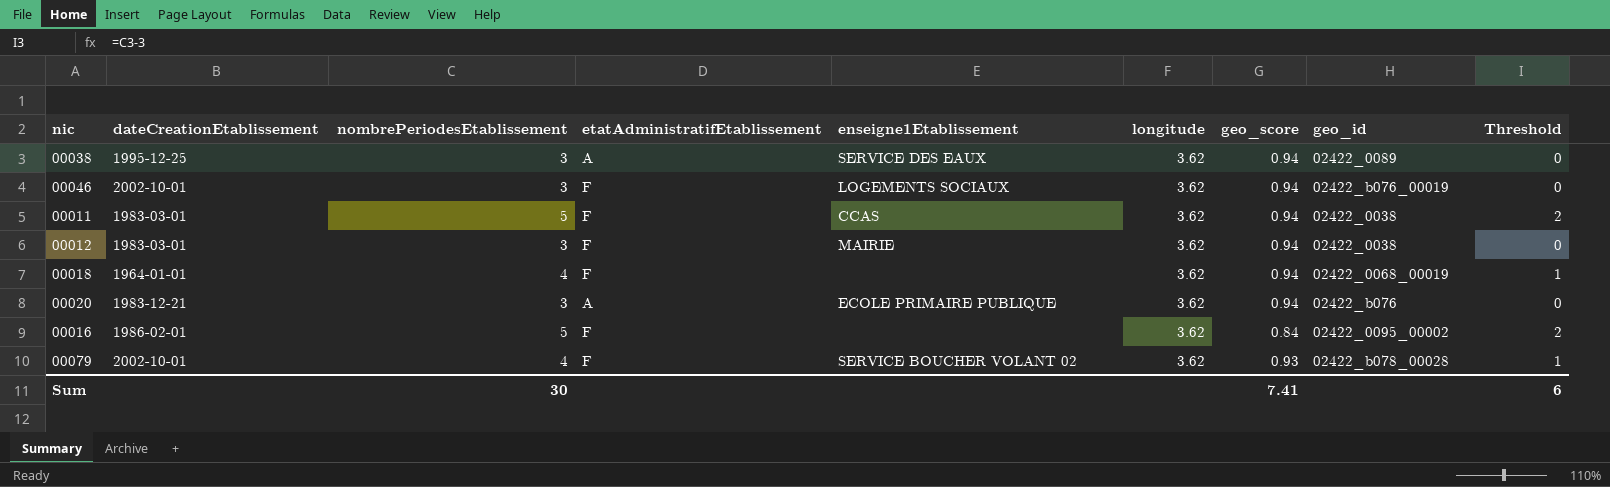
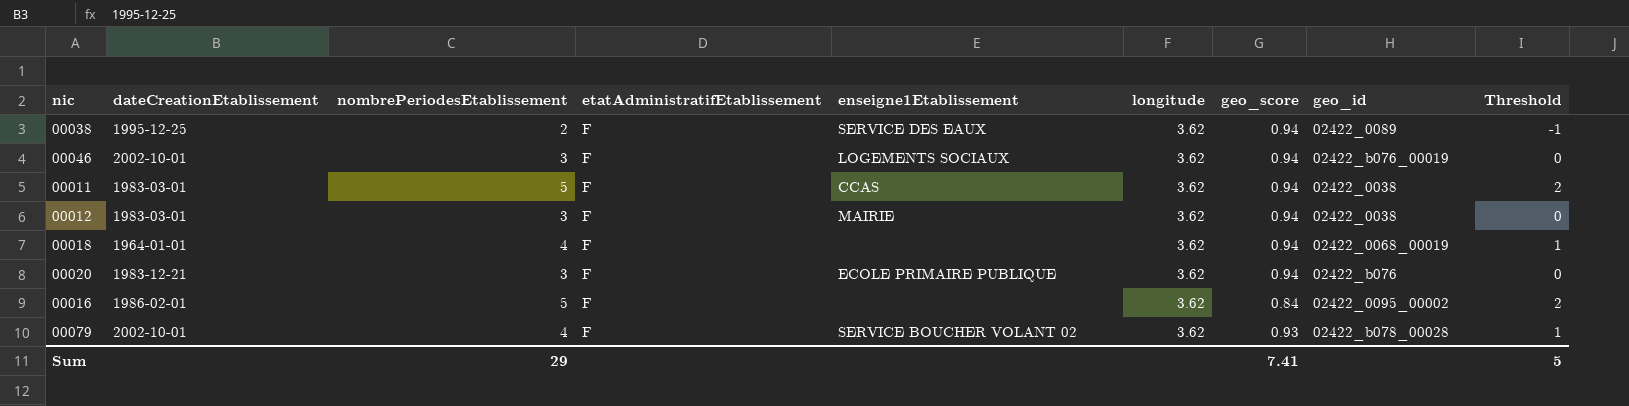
00038 | nombrePeriodesEtablissement: 3 -> 2
00038 | etatAdministratifEtablissement: A -> F
00038 | Threshold: 0 -> -1
00020 | etatAdministratifEtablissement: A -> F
Sum | nombrePeriodesEtablissement: 30 -> 29
Sum | Threshold: 6 -> 5

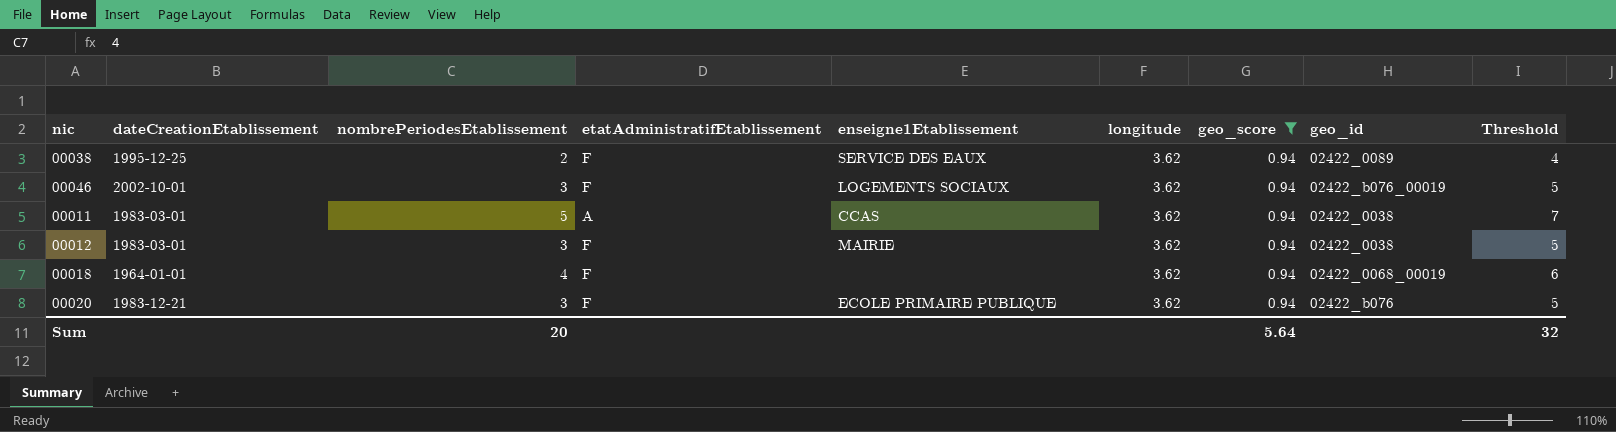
filter: none -> geo_score = 0.94
column Threshold | formula: [nombrePeriodesEtablissement] - 3 -> [nombrePeriodesEtablissement] + 2
00011 | etatAdministratifEtablissement: F -> A
Sum | nombrePeriodesEtablissement: 29 -> 20
Sum | geo_score: 7.41 -> 5.64
Sum | Threshold: 5 -> 32

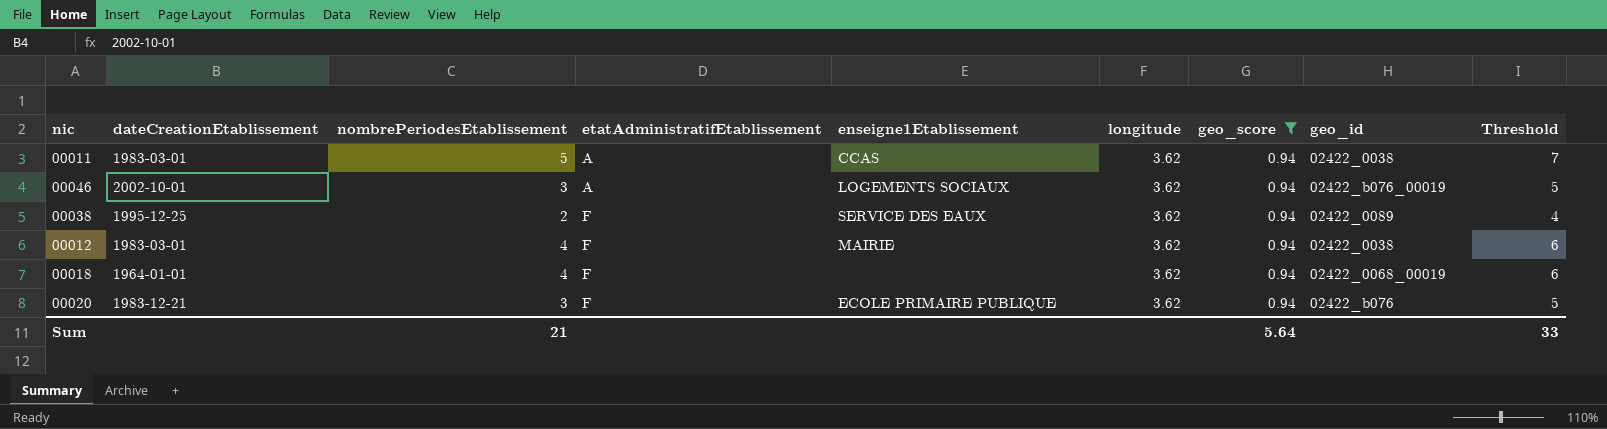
row order: none -> etatAdministratifEtablissement ascending
00046 | etatAdministratifEtablissement: F -> A
00012 | nombrePeriodesEtablissement: 3 -> 4
00012 | Threshold: 5 -> 6
Sum | nombrePeriodesEtablissement: 20 -> 21
Sum | Threshold: 32 -> 33

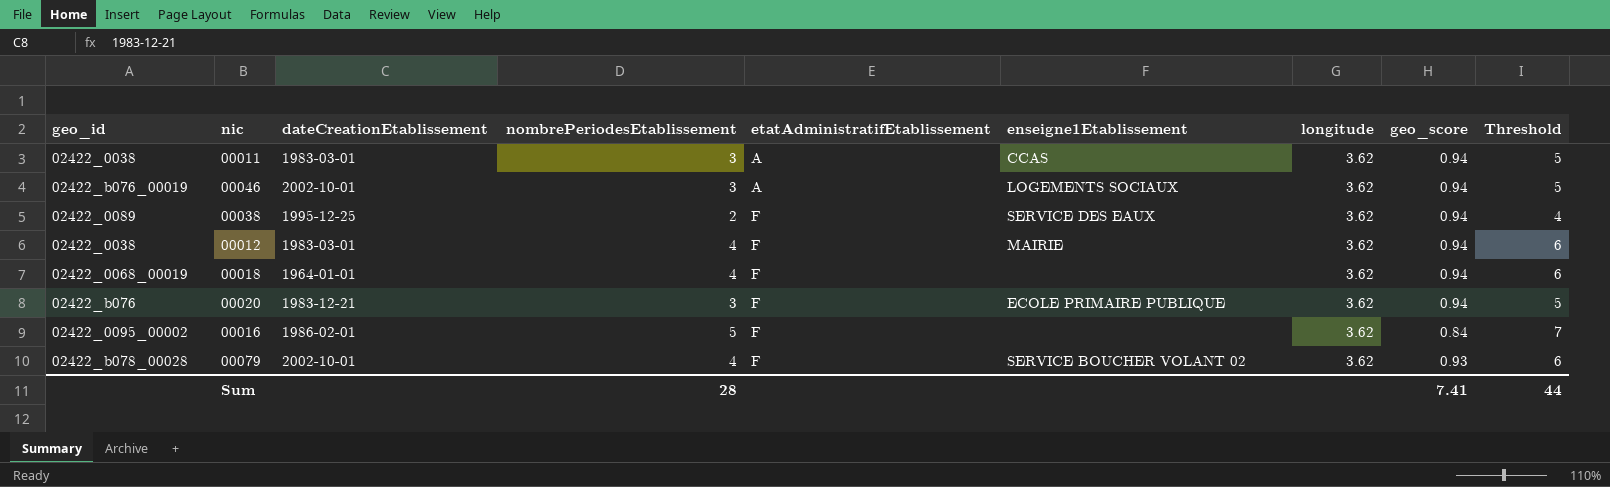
filter: geo_score = 0.94 -> none
column geo_id | position: 8 -> 1
00011 | nombrePeriodesEtablissement: 5 -> 3
00011 | Threshold: 7 -> 5
Sum | nombrePeriodesEtablissement: 21 -> 28
Sum | geo_score: 5.64 -> 7.41
Sum | Threshold: 33 -> 44

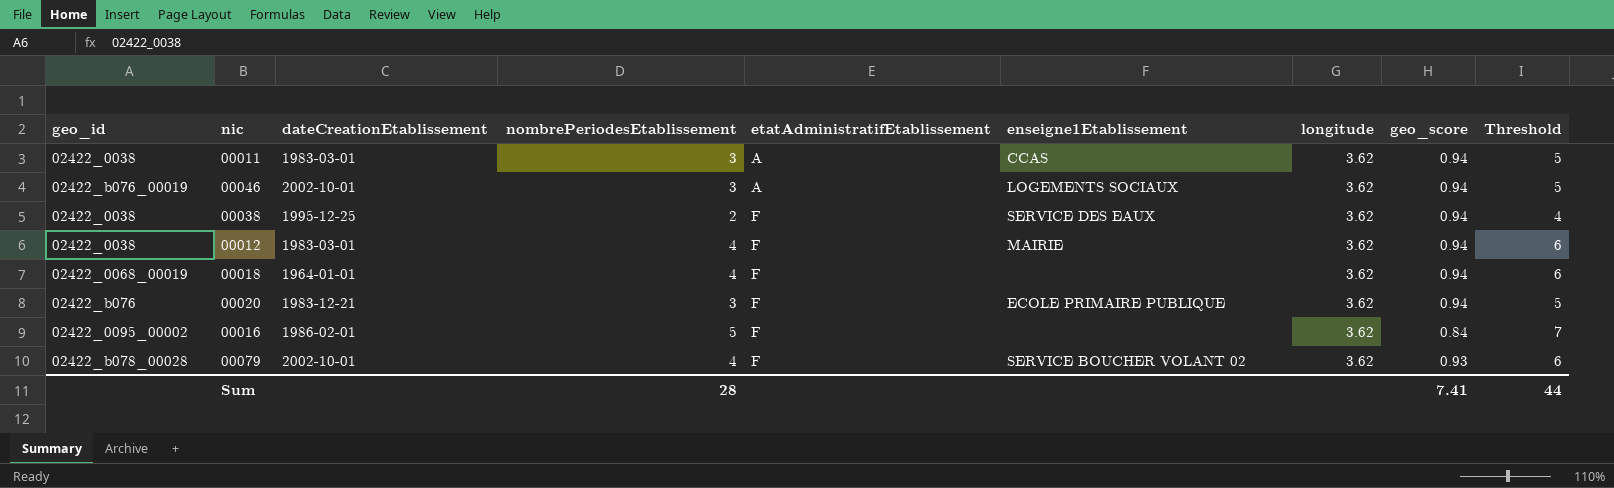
00038 | geo_id: 02422_0089 -> 02422_0038

